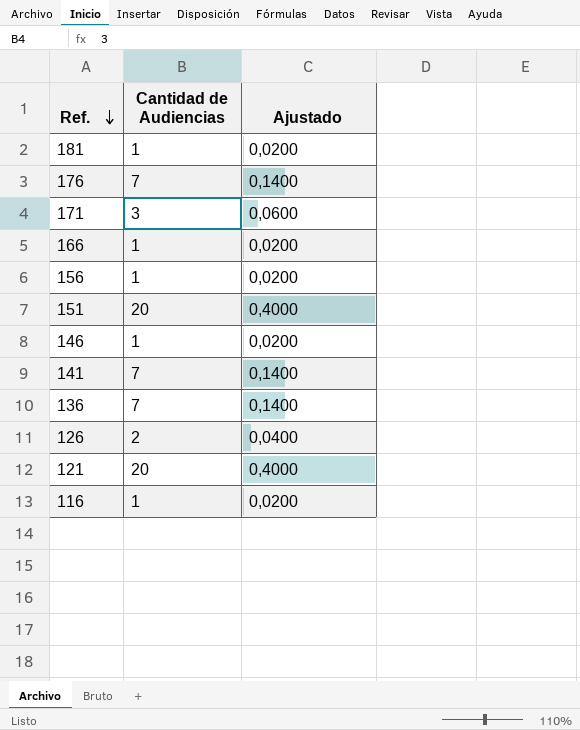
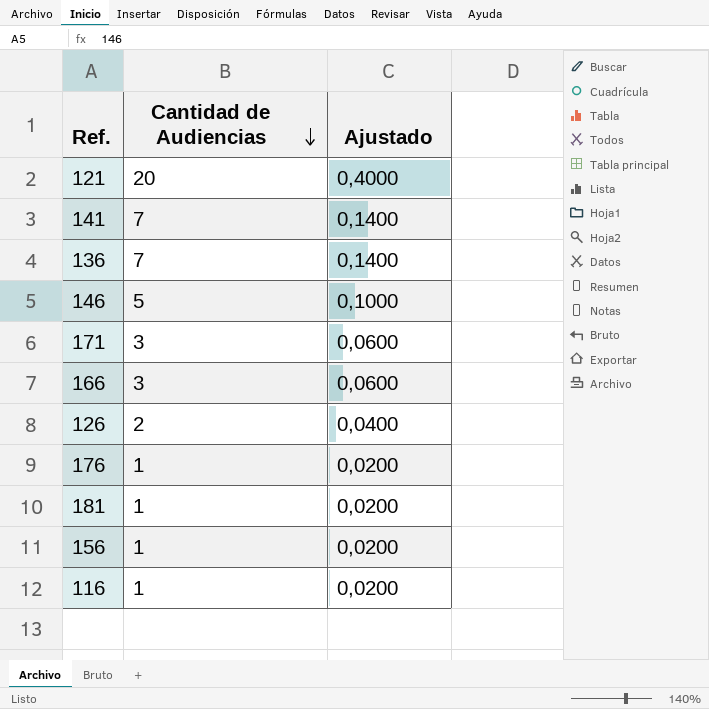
row order: Ref. descending -> Cantidad de Audiencias descending
row 151: 20 | 0,4000 -> none
146 | Cantidad de Audiencias: 1 -> 5
146 | Ajustado: 0,0200 -> 0,1000
166 | Cantidad de Audiencias: 1 -> 3
166 | Ajustado: 0,0200 -> 0,0600
176 | Cantidad de Audiencias: 7 -> 1
176 | Ajustado: 0,1400 -> 0,0200

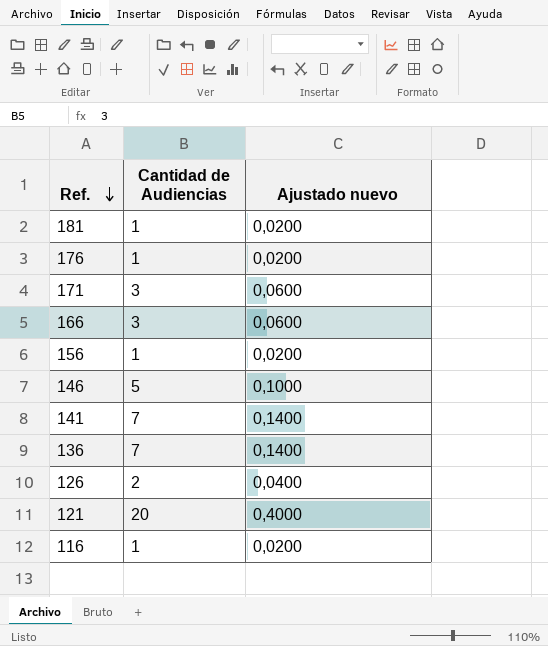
row order: Cantidad de Audiencias descending -> Ref. descending
column name: Ajustado -> Ajustado nuevo

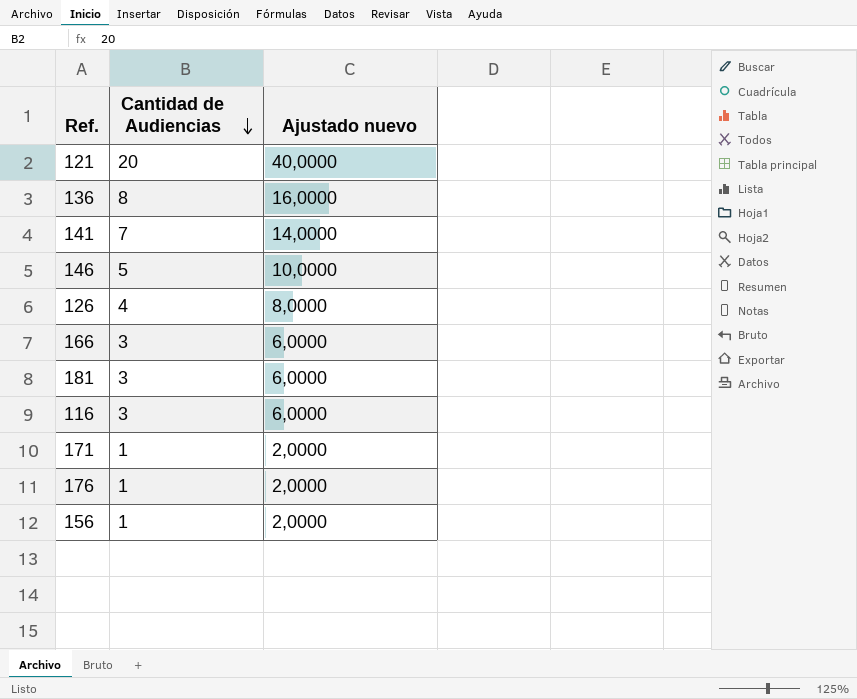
row order: Ref. descending -> Cantidad de Audiencias descending
column Ajustado nuevo | formula: [Cantidad de Audiencias] * 0,02 -> [Cantidad de Audiencias] * 2
136 | Cantidad de Audiencias: 7 -> 8
126 | Cantidad de Audiencias: 2 -> 4
181 | Cantidad de Audiencias: 1 -> 3
116 | Cantidad de Audiencias: 1 -> 3
171 | Cantidad de Audiencias: 3 -> 1

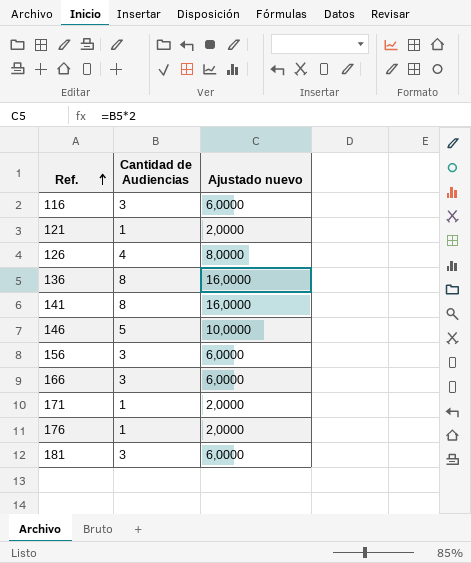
row order: Cantidad de Audiencias descending -> Ref. ascending
121 | Cantidad de Audiencias: 20 -> 1
121 | Ajustado nuevo: 40,0000 -> 2,0000
141 | Cantidad de Audiencias: 7 -> 8
141 | Ajustado nuevo: 14,0000 -> 16,0000
156 | Cantidad de Audiencias: 1 -> 3
156 | Ajustado nuevo: 2,0000 -> 6,0000

